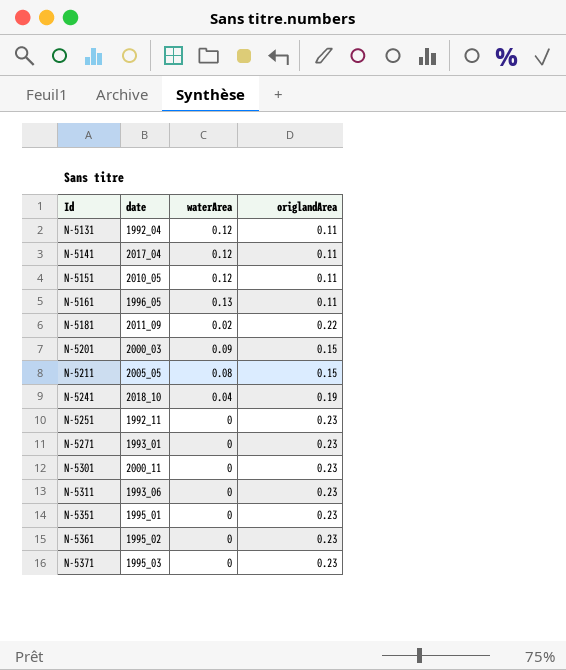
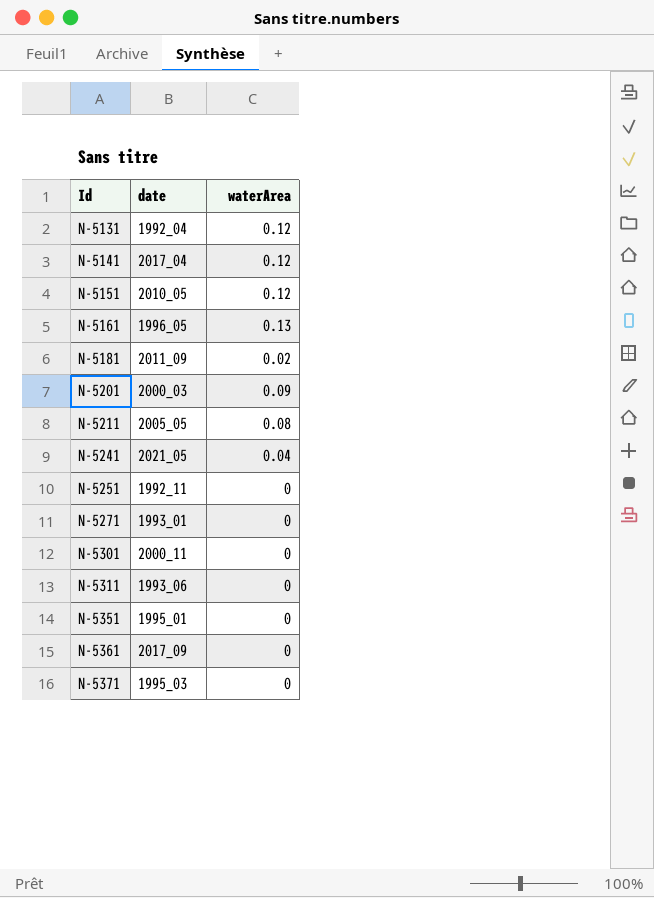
column origlandArea | position: 4 -> none
N-5241 | date: 2018_10 -> 2021_05
N-5361 | date: 1995_02 -> 2017_09

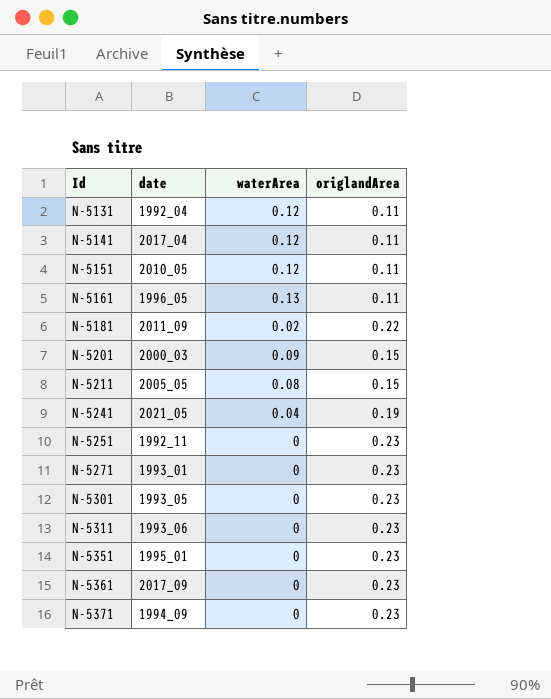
column origlandArea | position: none -> 4
N-5301 | date: 2000_11 -> 1993_05
N-5371 | date: 1995_03 -> 1994_09

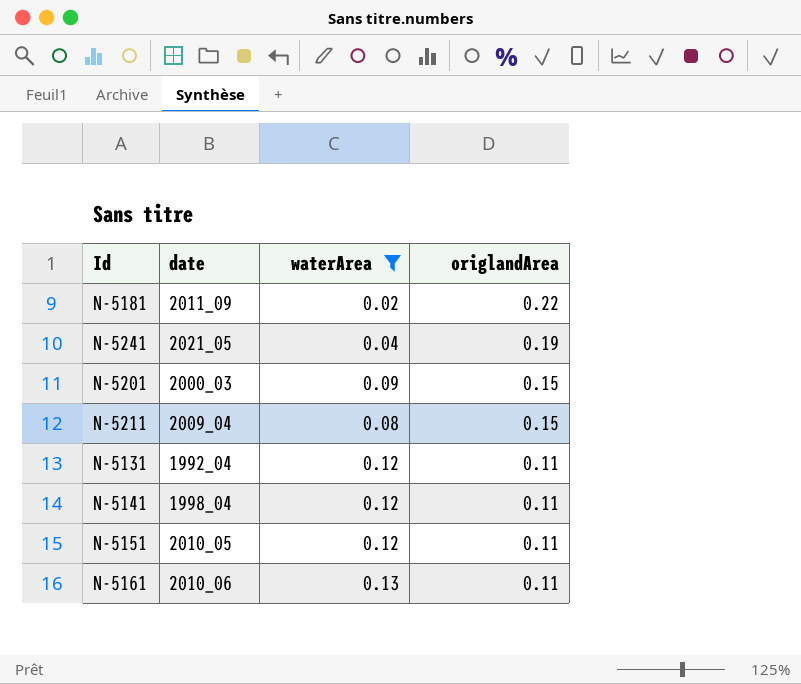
filter: none -> waterArea != 0
row order: Id ascending -> origlandArea descending
N-5211 | date: 2005_05 -> 2009_04
N-5141 | date: 2017_04 -> 1998_04
N-5161 | date: 1996_05 -> 2010_06

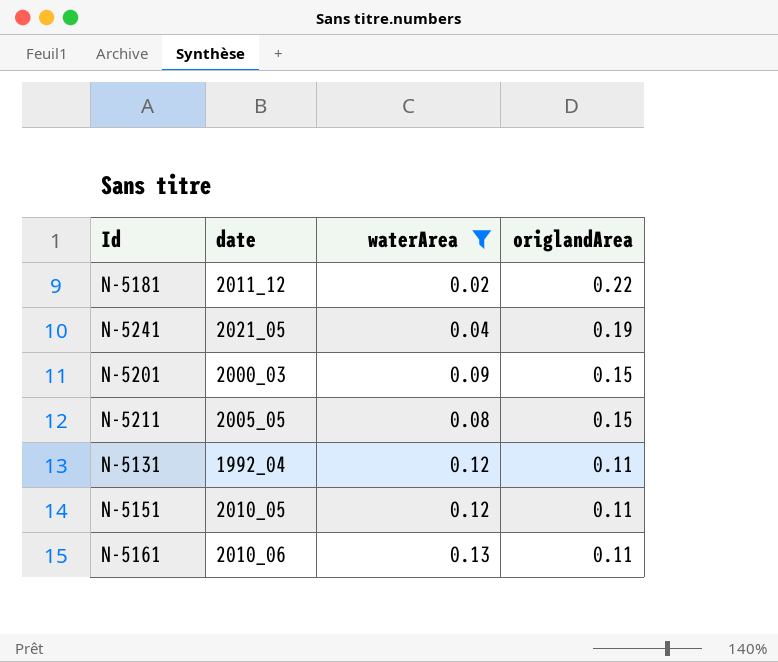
row N-5141: 1998_04 | 0.12 | 0.11 -> none
N-5181 | date: 2011_09 -> 2011_12
N-5211 | date: 2009_04 -> 2005_05

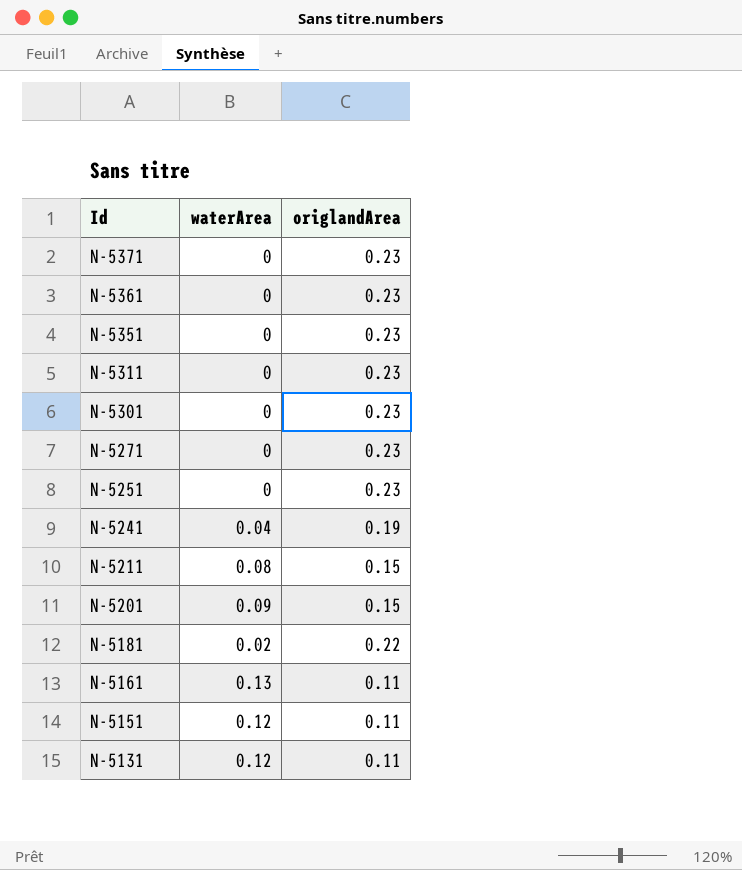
filter: waterArea != 0 -> none
row order: origlandArea descending -> Id descending
column date | position: 2 -> none

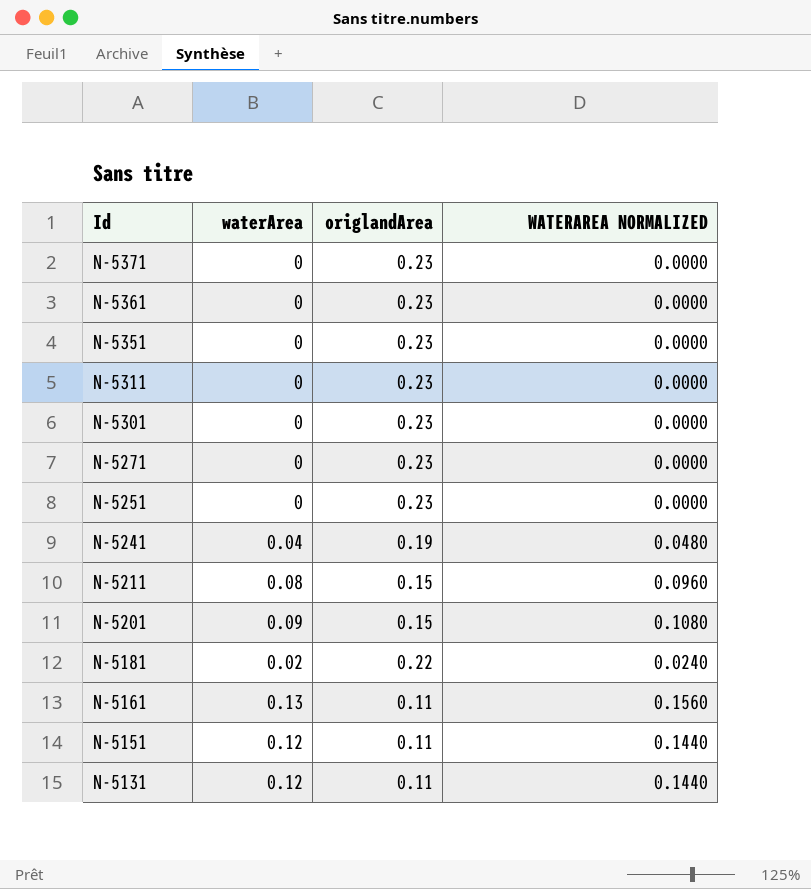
column WATERAREA NORMALIZED | formula: none -> [waterArea] * 1.2

